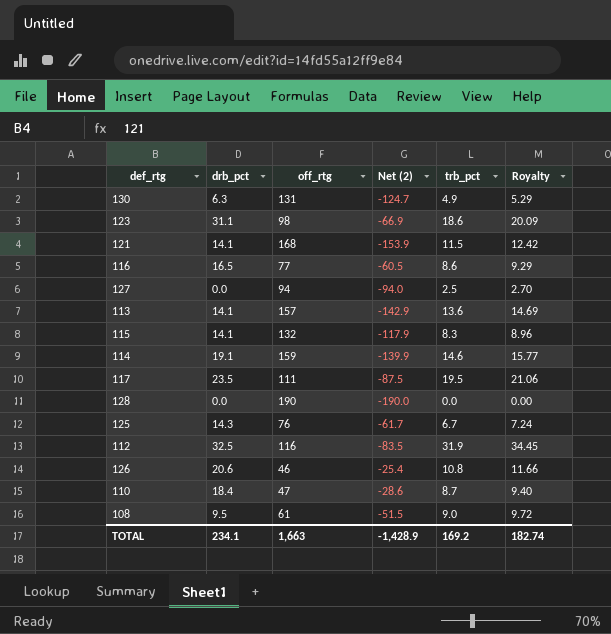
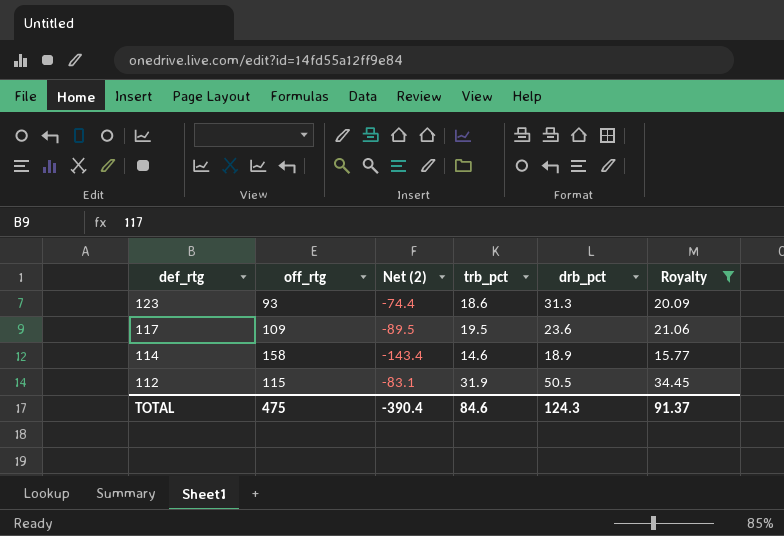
filter: none -> Royalty >= 15.77
row order: none -> def_rtg descending
column Net (2) | formula: [drb_pct] - [off_rtg] -> [trb_pct] - [off_rtg]
column drb_pct | position: 2 -> 5
123 | off_rtg: 98 -> 93
123 | drb_pct: 31.1 -> 31.3
117 | off_rtg: 111 -> 109
117 | drb_pct: 23.5 -> 23.6
114 | off_rtg: 159 -> 158
114 | drb_pct: 19.1 -> 18.9
112 | off_rtg: 116 -> 115
112 | drb_pct: 32.5 -> 50.5
TOTAL | off_rtg: 1,663 -> 475
TOTAL | Net (2): -1,428.9 -> -390.4
TOTAL | trb_pct: 169.2 -> 84.6
TOTAL | drb_pct: 234.1 -> 124.3
TOTAL | Royalty: 182.74 -> 91.37

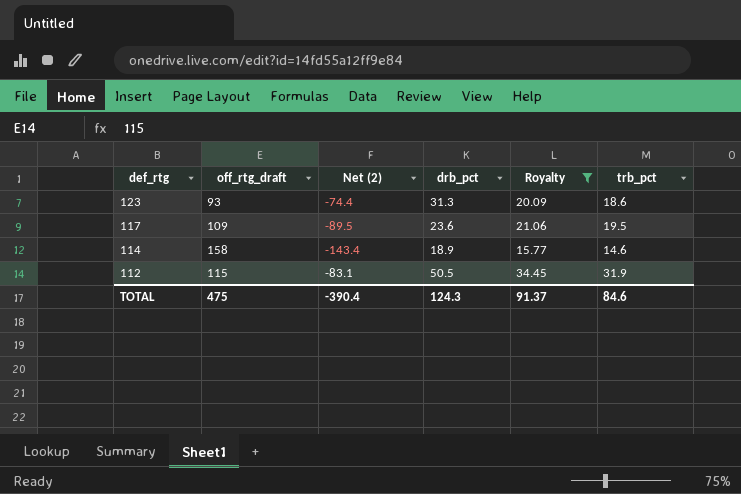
column name: off_rtg -> off_rtg_draft
column trb_pct | position: 4 -> 6

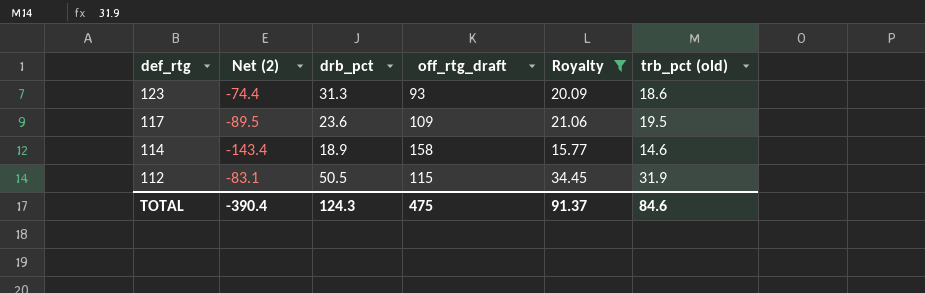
column off_rtg_draft | position: 2 -> 4
column name: trb_pct -> trb_pct (old)

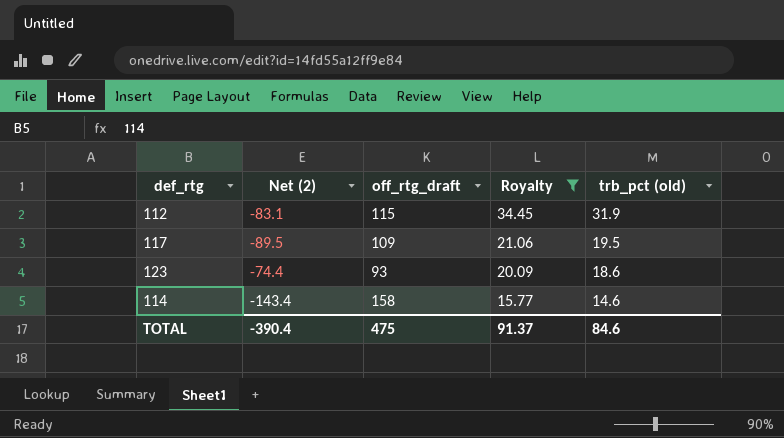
row order: def_rtg descending -> Royalty descending
column drb_pct | position: 3 -> none

